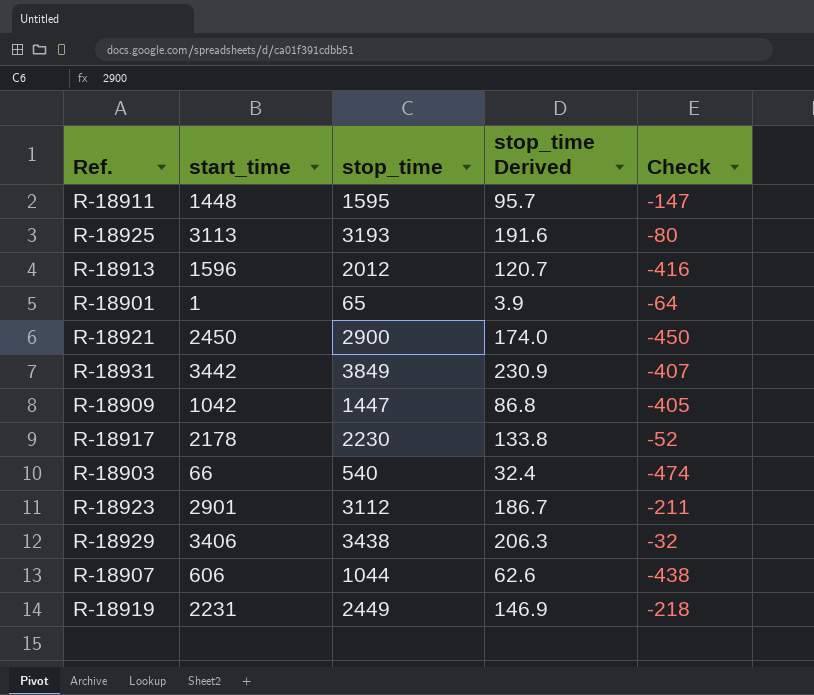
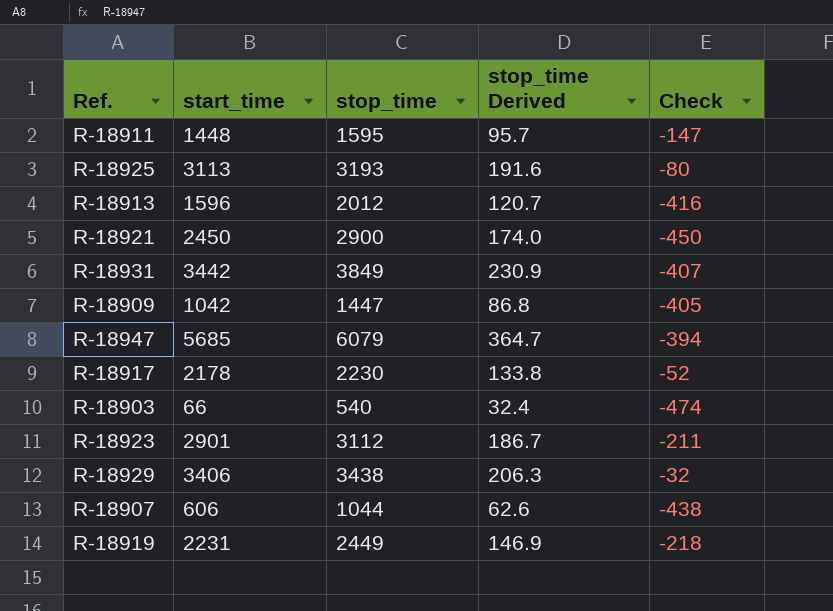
row R-18901: 1 | 65 | 3.9 | -64 -> none
row R-18947: none -> 5685 | 6079 | 364.7 | -394

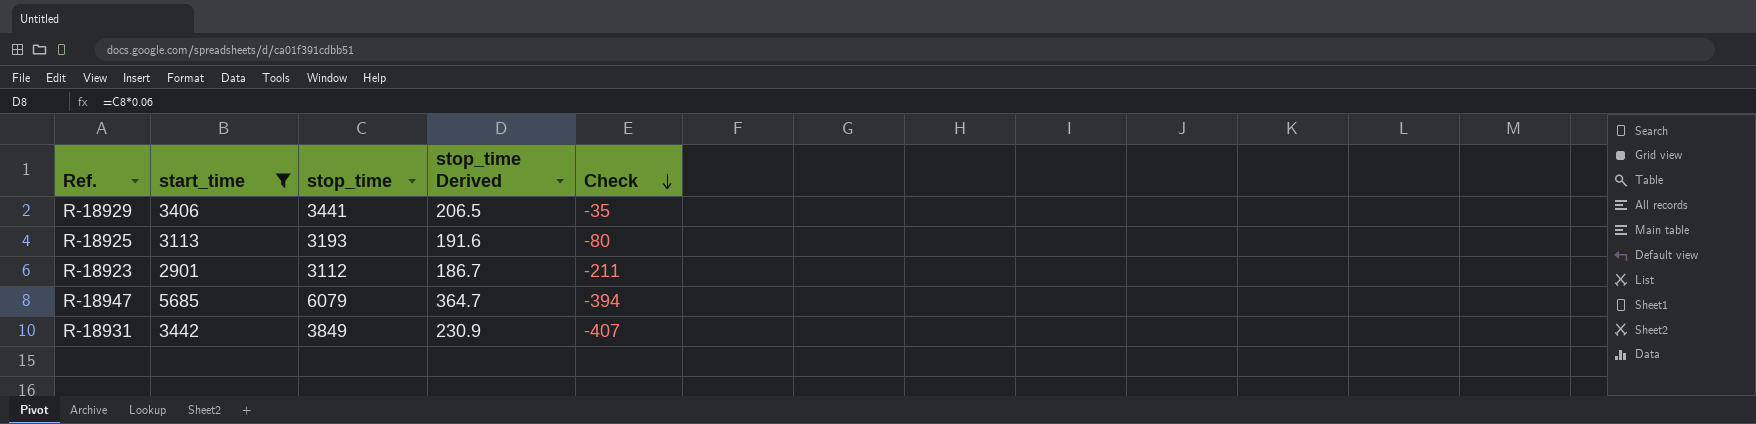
filter: none -> start_time >= 2901
row order: none -> Check descending
R-18929 | stop_time: 3438 -> 3441
R-18929 | stop_time Derived: 206.3 -> 206.5
R-18929 | Check: -32 -> -35

